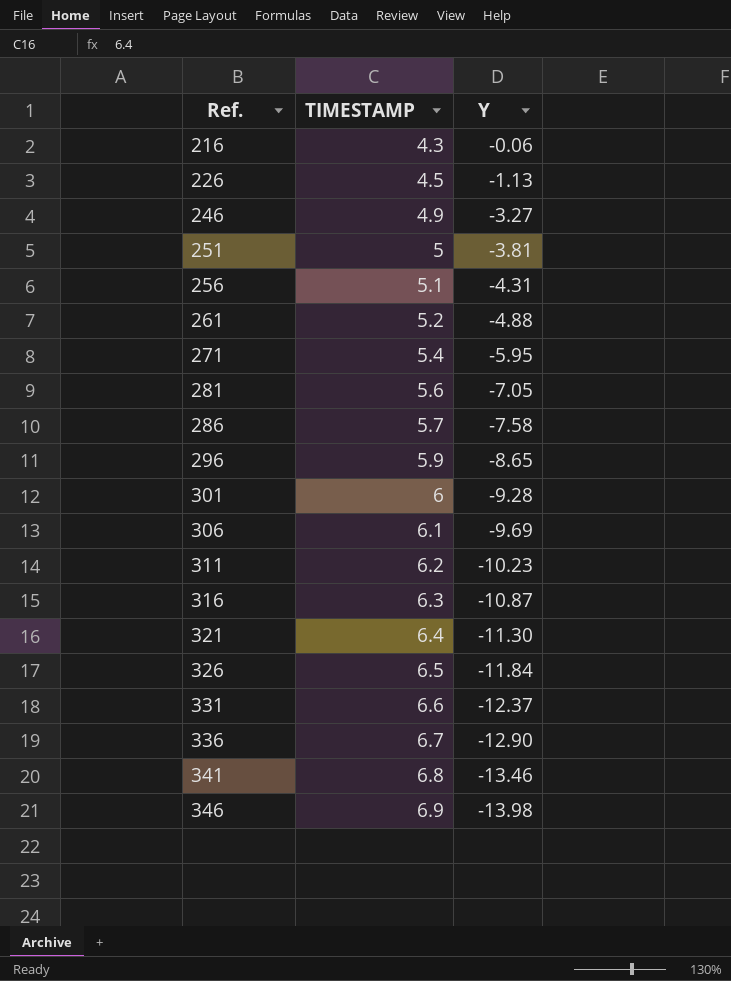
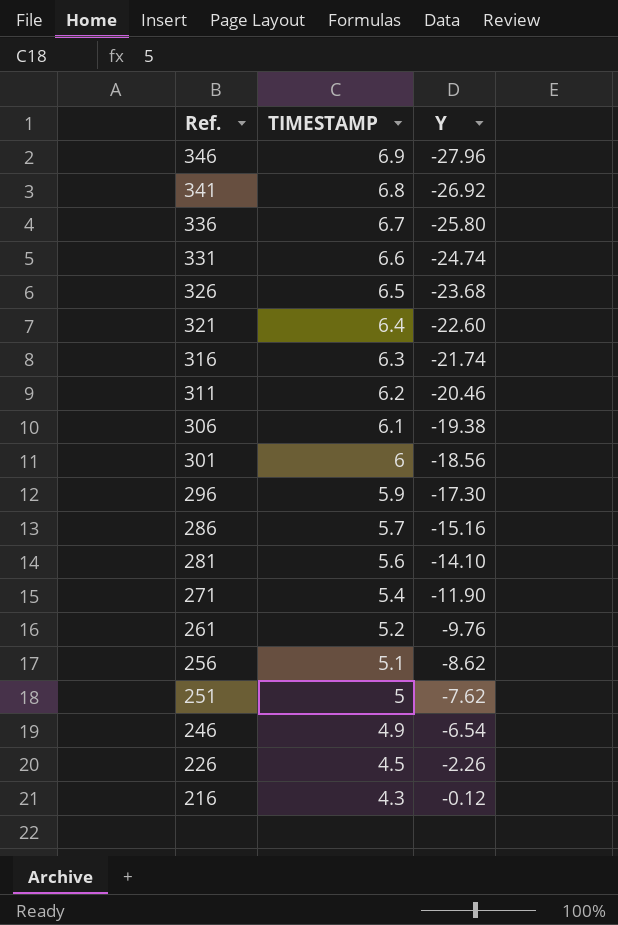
row order: Ref. ascending -> Ref. descending
346 | Y: -13.98 -> -27.96
341 | Y: -13.46 -> -26.92
336 | Y: -12.90 -> -25.80
331 | Y: -12.37 -> -24.74
326 | Y: -11.84 -> -23.68
321 | Y: -11.30 -> -22.60
316 | Y: -10.87 -> -21.74
311 | Y: -10.23 -> -20.46
306 | Y: -9.69 -> -19.38
301 | Y: -9.28 -> -18.56
296 | Y: -8.65 -> -17.30
286 | Y: -7.58 -> -15.16
281 | Y: -7.05 -> -14.10
271 | Y: -5.95 -> -11.90
261 | Y: -4.88 -> -9.76
256 | Y: -4.31 -> -8.62
251 | Y: -3.81 -> -7.62
246 | Y: -3.27 -> -6.54
226 | Y: -1.13 -> -2.26
216 | Y: -0.06 -> -0.12

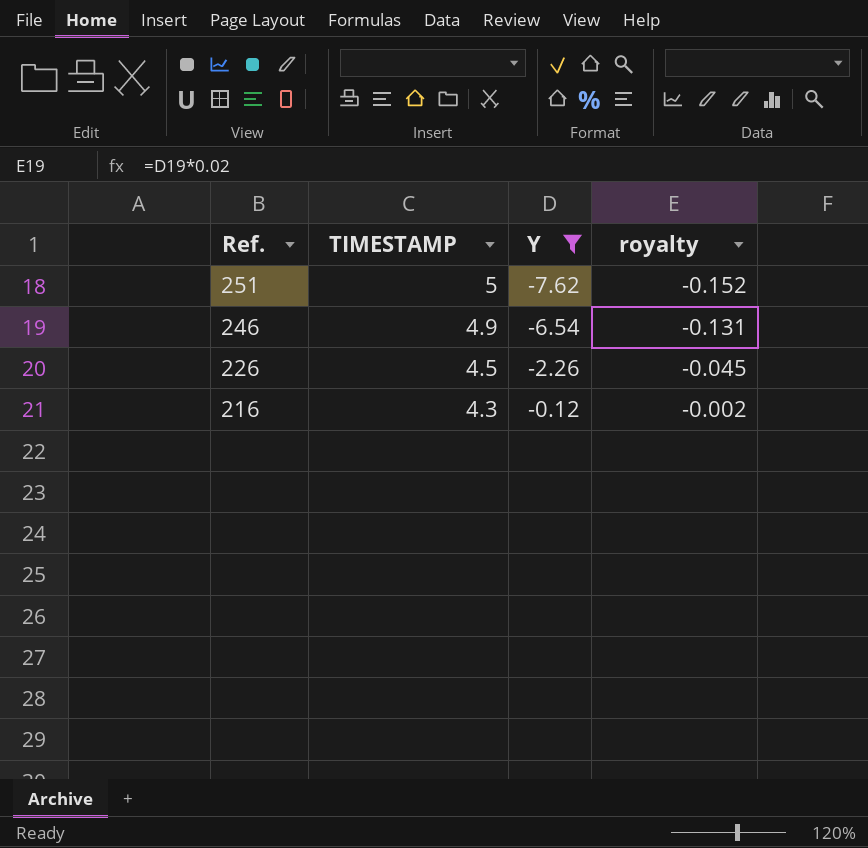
filter: none -> Y >= -7.62
column royalty | formula: none -> [Y] * 0.02

